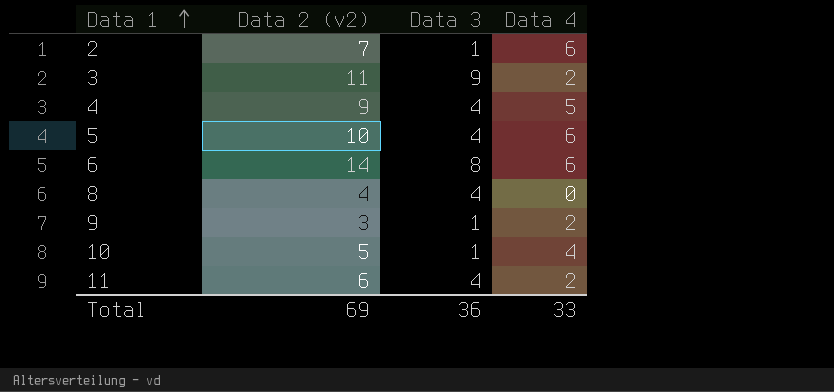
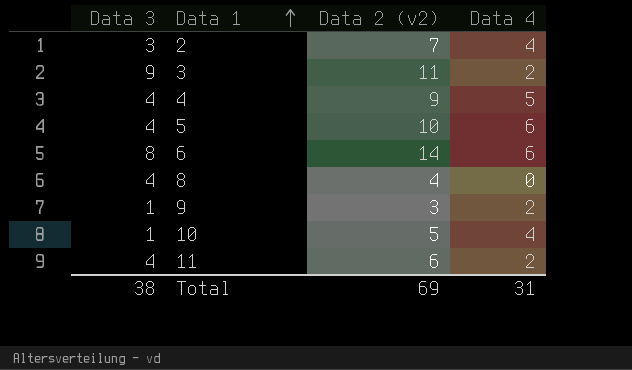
column Data 3 | position: 3 -> 1
2 | Data 3: 1 -> 3
2 | Data 4: 6 -> 4
Total | Data 3: 36 -> 38
Total | Data 4: 33 -> 31

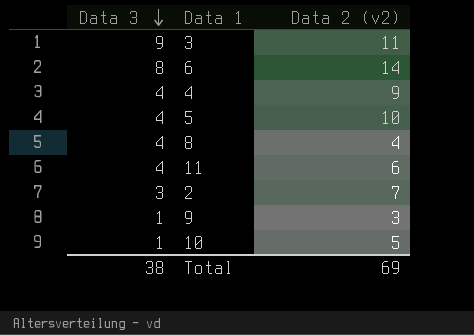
row order: Data 1 ascending -> Data 3 descending
column Data 4 | formula: [Data 2 (v2)] - [Data 3] -> none

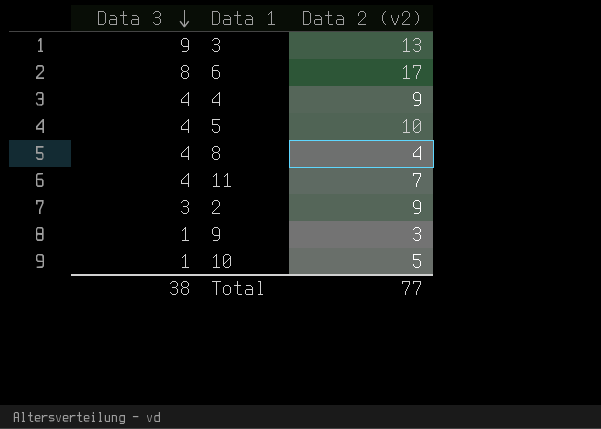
3 | Data 2 (v2): 11 -> 13
6 | Data 2 (v2): 14 -> 17
11 | Data 2 (v2): 6 -> 7
2 | Data 2 (v2): 7 -> 9
Total | Data 2 (v2): 69 -> 77

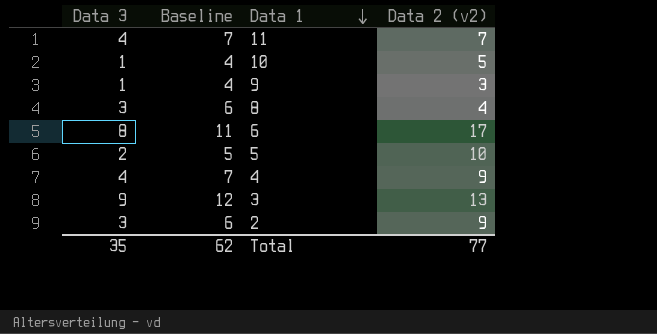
row order: Data 3 descending -> Data 1 descending
column Baseline | formula: none -> [Data 3] + 3
8 | Data 3: 4 -> 3
5 | Data 3: 4 -> 2
Total | Data 3: 38 -> 35

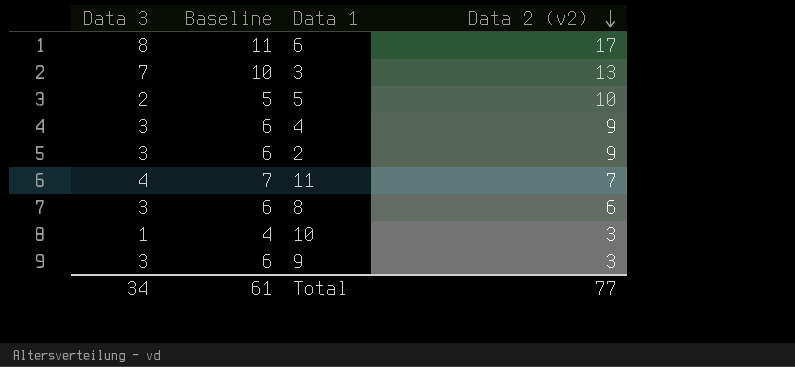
row order: Data 1 descending -> Data 2 (v2) descending
3 | Data 3: 9 -> 7
3 | Baseline: 12 -> 10
4 | Data 3: 4 -> 3
4 | Baseline: 7 -> 6
8 | Data 2 (v2): 4 -> 6
10 | Data 2 (v2): 5 -> 3
9 | Data 3: 1 -> 3
9 | Baseline: 4 -> 6
Total | Data 3: 35 -> 34
Total | Baseline: 62 -> 61

